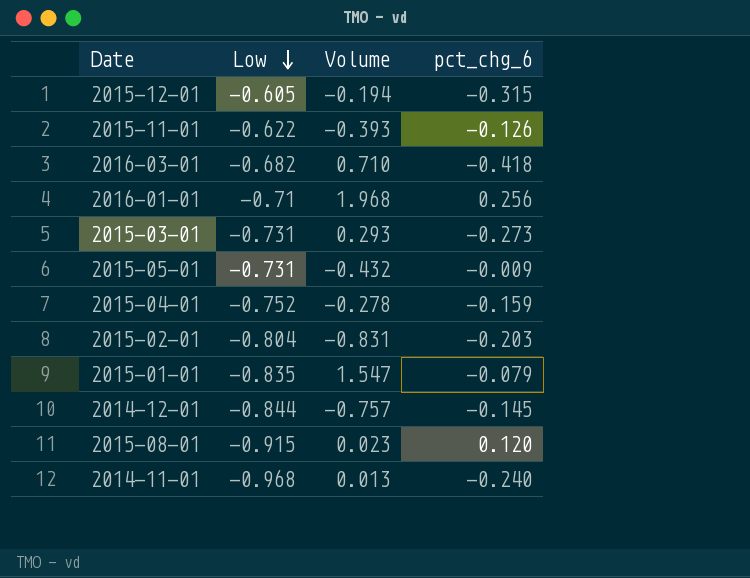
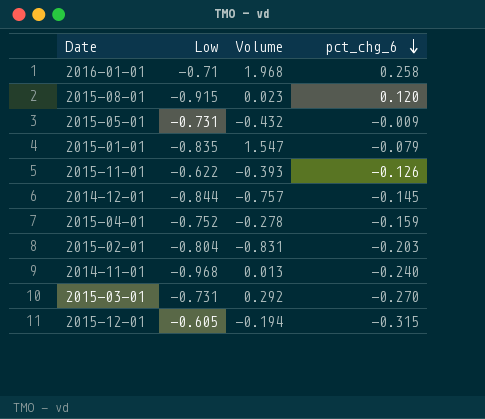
row order: Low descending -> pct_chg_6 descending
row 2016-03-01: -0.682 | 0.710 | -0.418 -> none
2016-01-01 | pct_chg_6: 0.256 -> 0.258
2015-03-01 | Volume: 0.293 -> 0.292
2015-03-01 | pct_chg_6: -0.273 -> -0.270

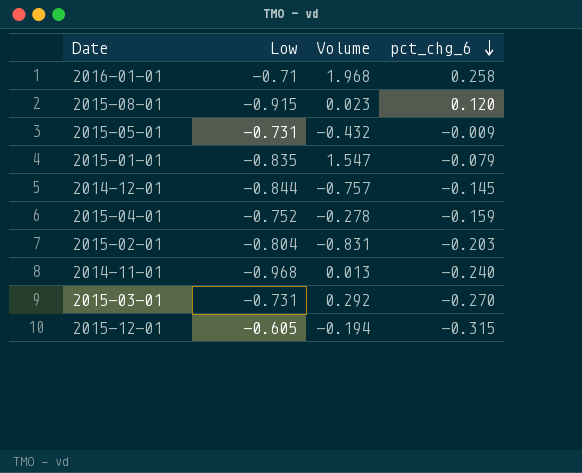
row 2015-11-01: -0.622 | -0.393 | -0.126 -> none

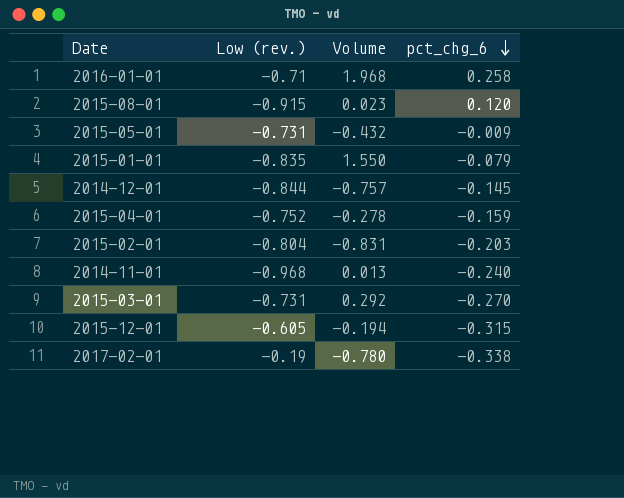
column name: Low -> Low (rev.)
2015-01-01 | Volume: 1.547 -> 1.550
row 2017-02-01: none -> -0.19 | -0.780 | -0.338

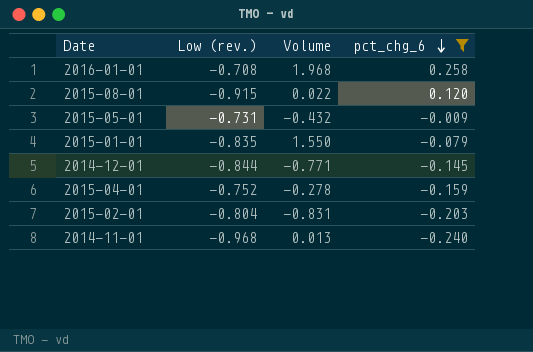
filter: none -> pct_chg_6 >= -0.240
2016-01-01 | Low (rev.): -0.71 -> -0.708
2015-08-01 | Volume: 0.023 -> 0.022
2014-12-01 | Volume: -0.757 -> -0.771

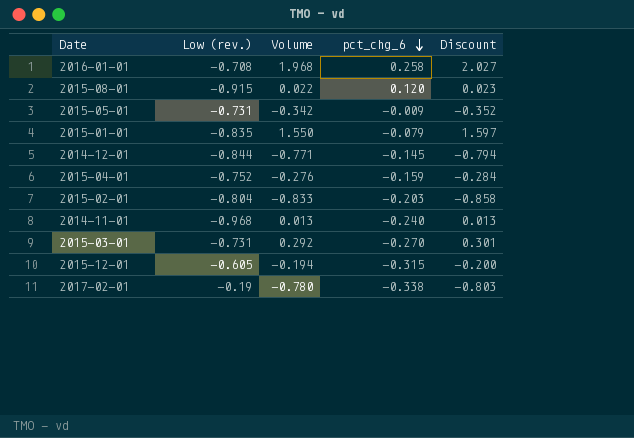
filter: pct_chg_6 >= -0.240 -> none
column Discount | formula: none -> [Volume] * 1.03
2015-05-01 | Volume: -0.432 -> -0.342
2015-04-01 | Volume: -0.278 -> -0.276
2015-02-01 | Volume: -0.831 -> -0.833

